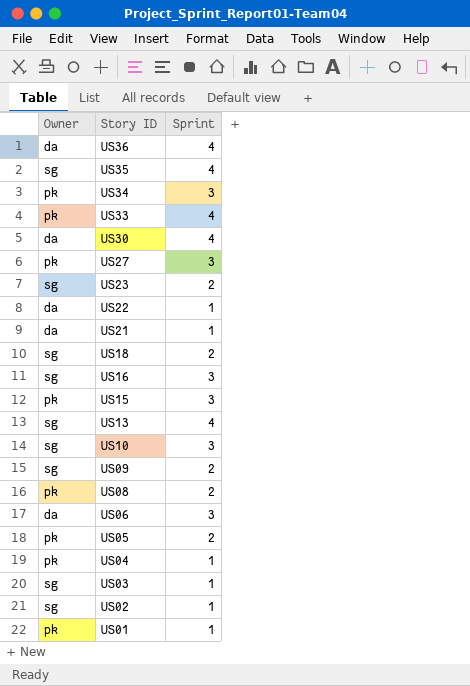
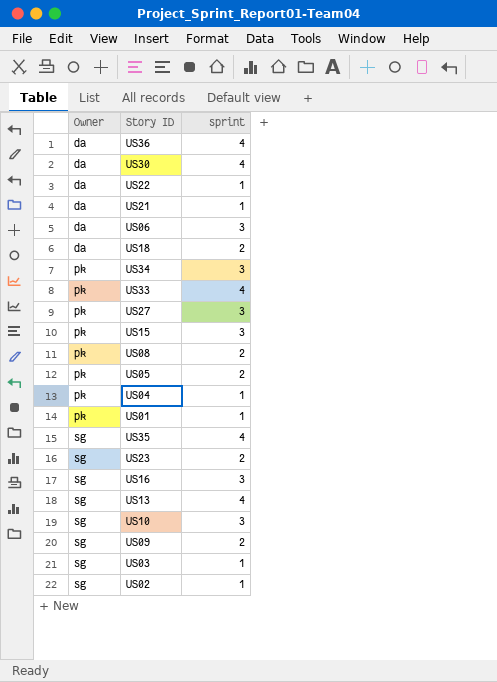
row order: Story ID descending -> Owner ascending
column name: Sprint -> sprint
US18 | Owner: sg -> da

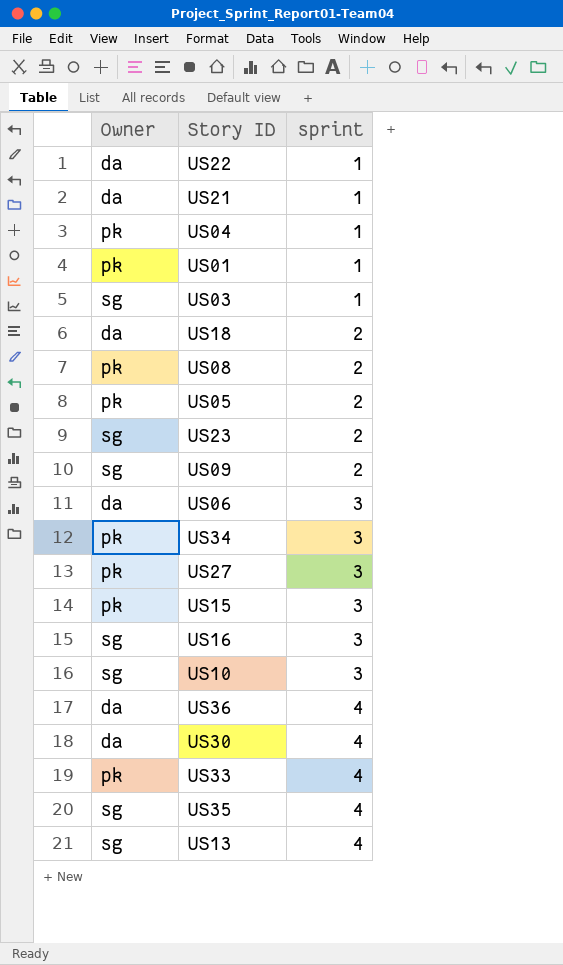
row order: Owner ascending -> sprint ascending
row US02: sg | 1 -> none

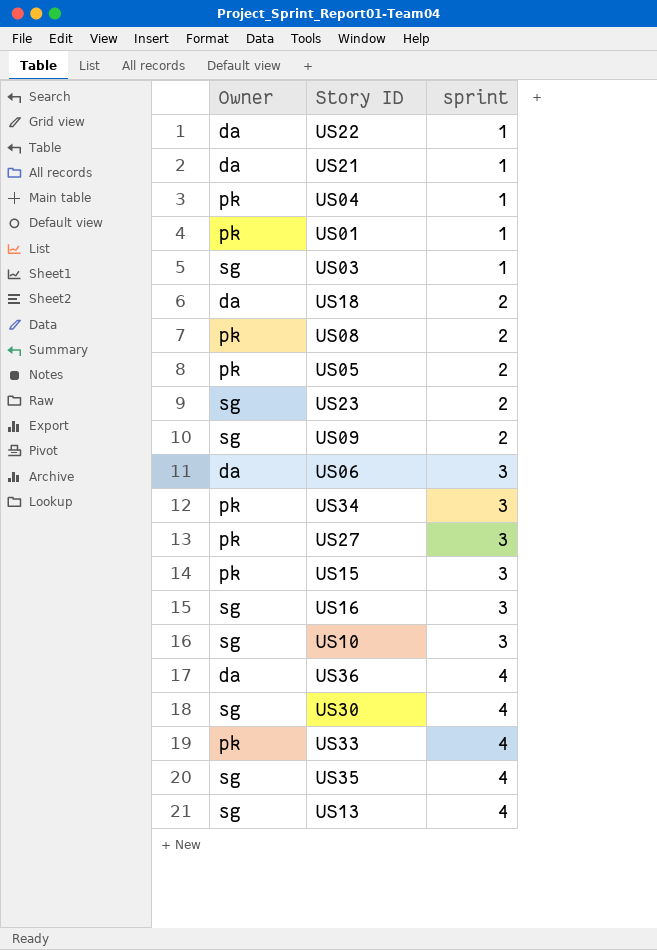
US30 | Owner: da -> sg

